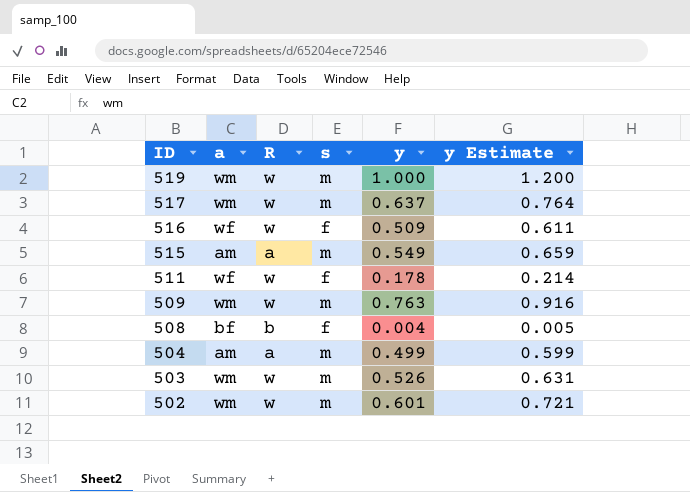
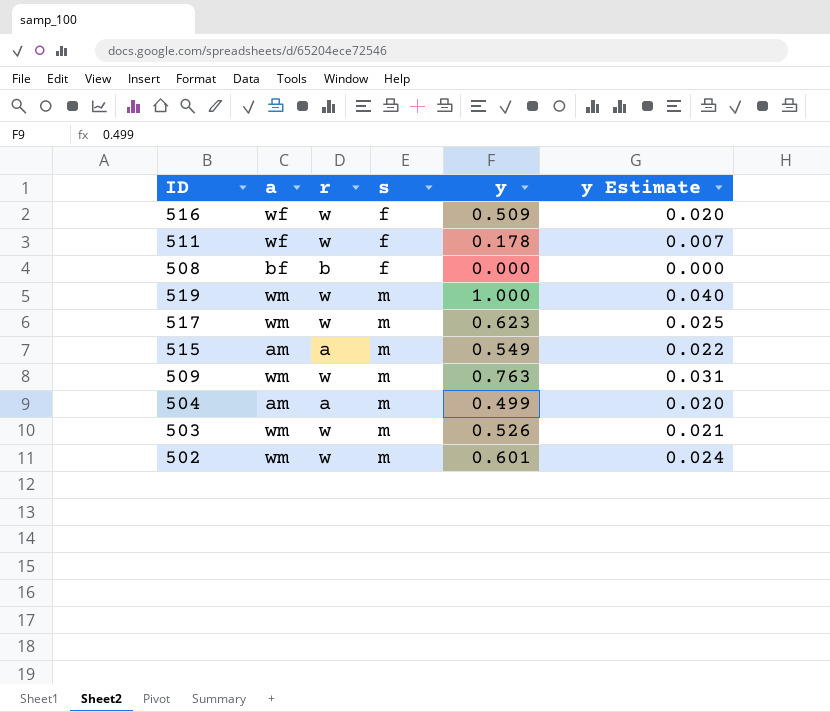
row order: ID descending -> s ascending
column name: R -> r
column y Estimate | formula: [y] * 1.2 -> [y] * 0.04
508 | y: 0.004 -> 0.000
517 | y: 0.637 -> 0.623

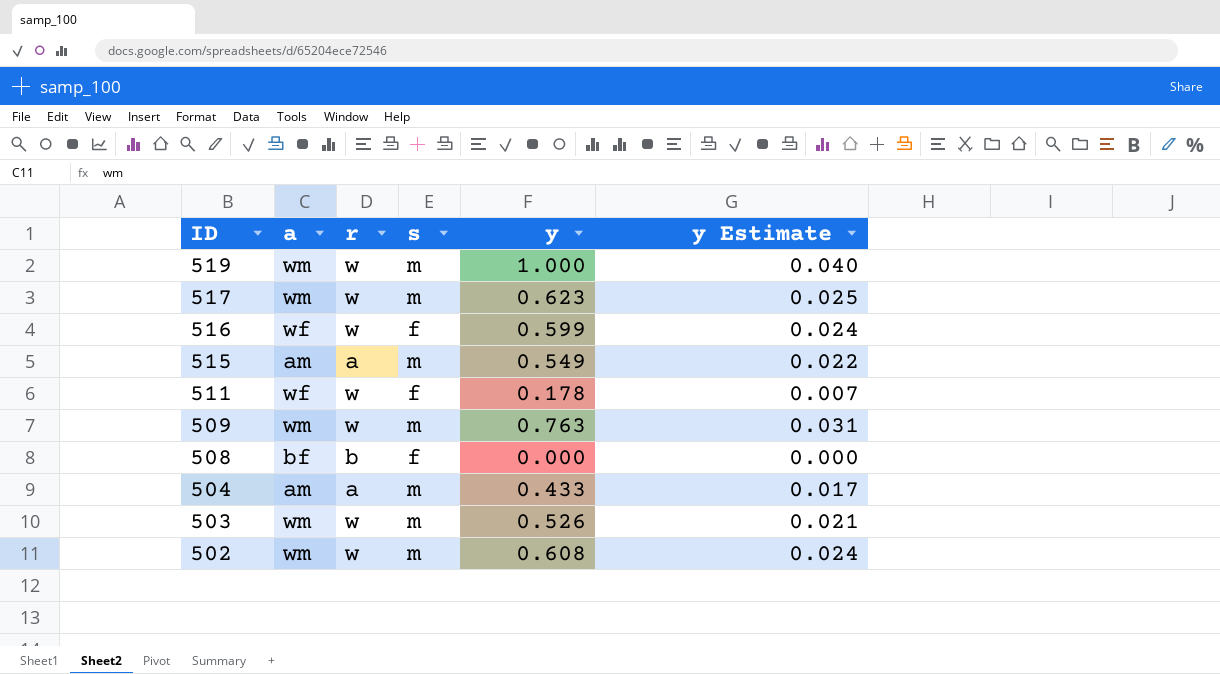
row order: s ascending -> ID descending
516 | y: 0.509 -> 0.599
516 | y Estimate: 0.020 -> 0.024
504 | y: 0.499 -> 0.433
504 | y Estimate: 0.020 -> 0.017
502 | y: 0.601 -> 0.608

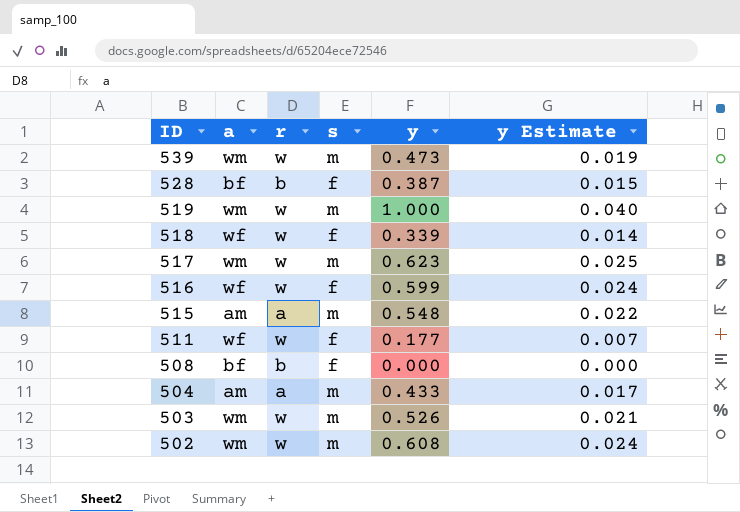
row 509: wm | w | m | 0.763 | 0.031 -> none
row 539: none -> wm | w | m | 0.473 | 0.019
row 528: none -> bf | b | f | 0.387 | 0.015
row 518: none -> wf | w | f | 0.339 | 0.014
515 | y: 0.549 -> 0.548
511 | y: 0.178 -> 0.177

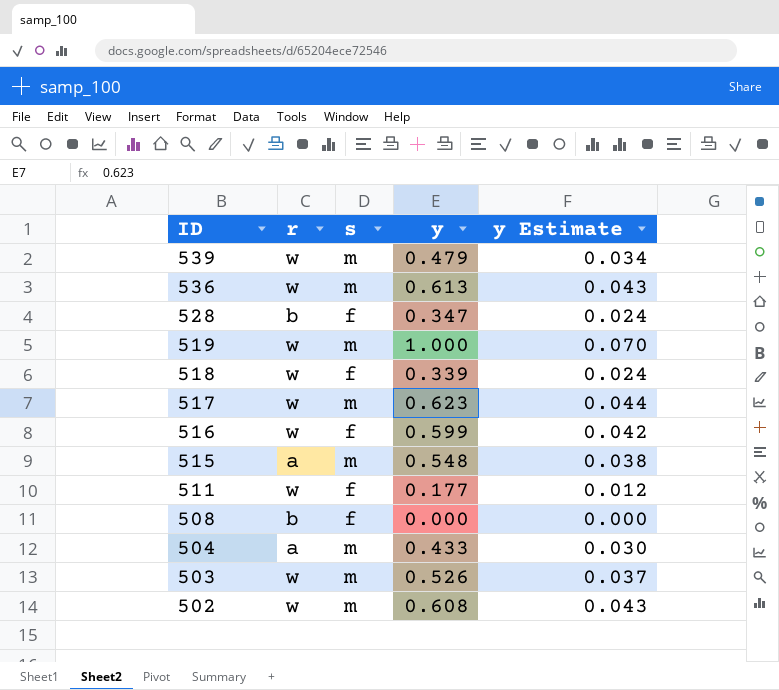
column a | position: 2 -> none
column y Estimate | formula: [y] * 0.04 -> [y] * 0.07
539 | y: 0.473 -> 0.479
row 536: none -> w | m | 0.613 | 0.043
528 | y: 0.387 -> 0.347

